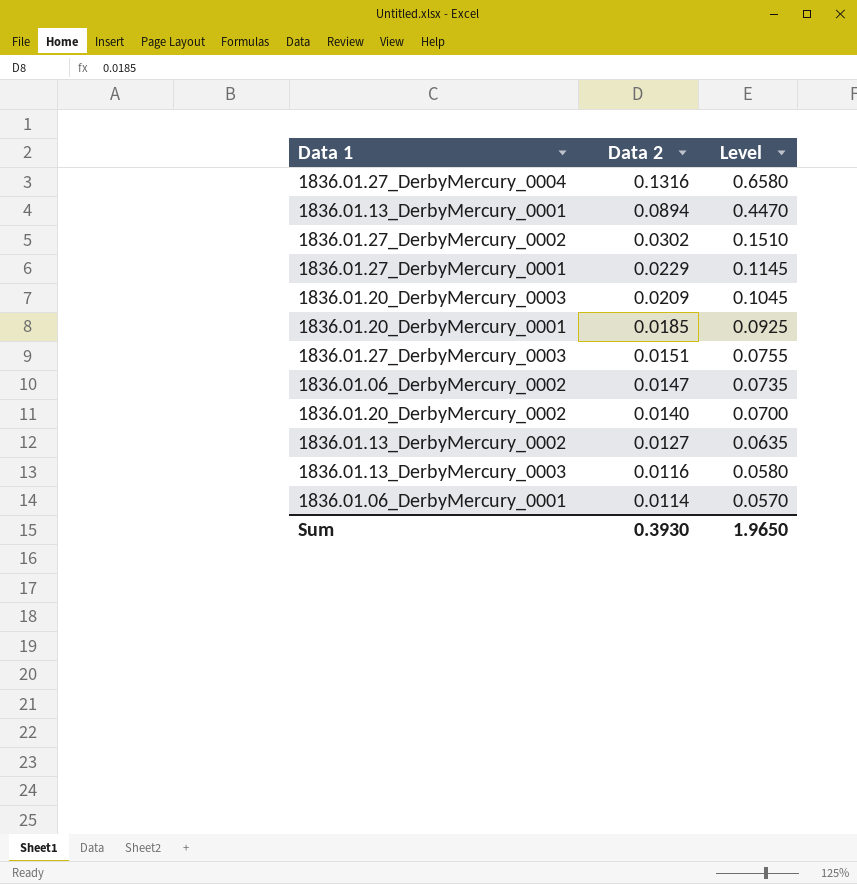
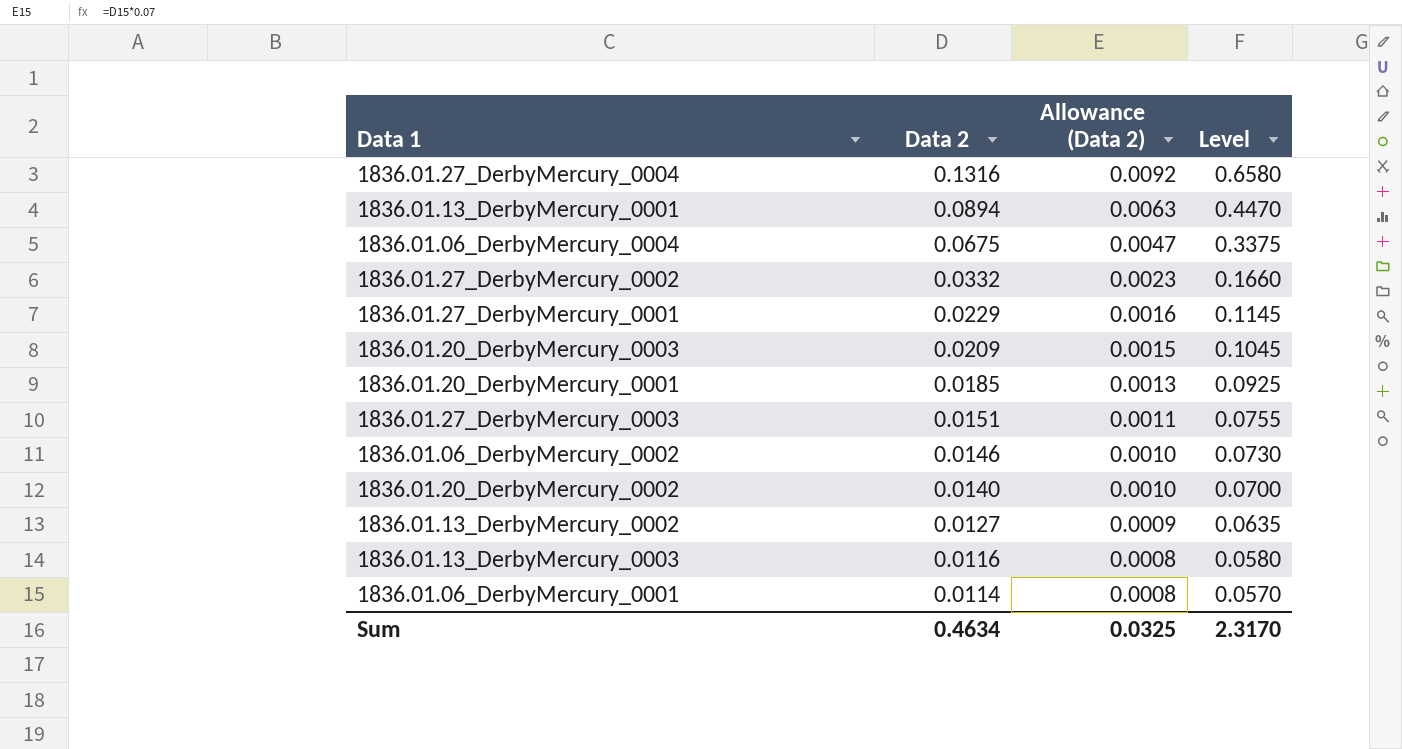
column Allowance (Data 2) | formula: none -> [Data 2] * 0.07
row 1836.01.06_DerbyMercury_0004: none -> 0.0675 | 0.0047 | 0.3375
1836.01.27_DerbyMercury_0002 | Data 2: 0.0302 -> 0.0332
1836.01.27_DerbyMercury_0002 | Level: 0.1510 -> 0.1660
1836.01.06_DerbyMercury_0002 | Data 2: 0.0147 -> 0.0146
1836.01.06_DerbyMercury_0002 | Level: 0.0735 -> 0.0730
Sum | Data 2: 0.3930 -> 0.4634
Sum | Level: 1.9650 -> 2.3170

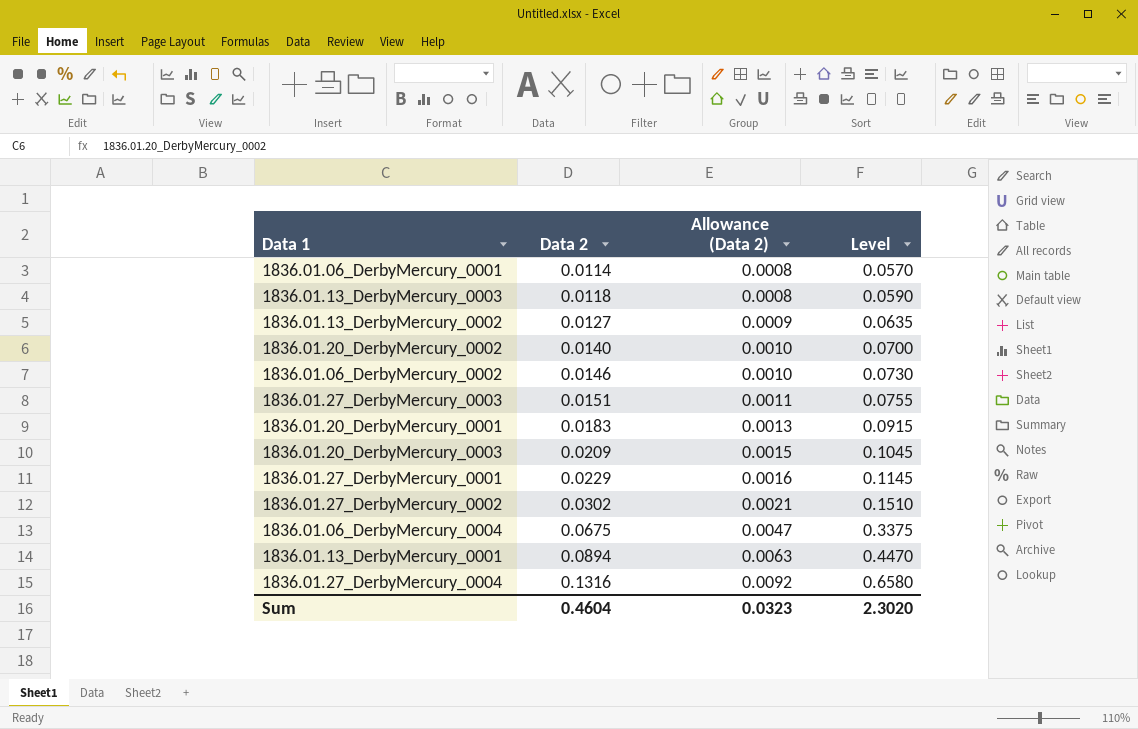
row order: Data 2 descending -> Data 2 ascending
1836.01.13_DerbyMercury_0003 | Data 2: 0.0116 -> 0.0118
1836.01.13_DerbyMercury_0003 | Level: 0.0580 -> 0.0590
1836.01.20_DerbyMercury_0001 | Data 2: 0.0185 -> 0.0183
1836.01.20_DerbyMercury_0001 | Level: 0.0925 -> 0.0915
1836.01.27_DerbyMercury_0002 | Data 2: 0.0332 -> 0.0302
1836.01.27_DerbyMercury_0002 | Allowance (Data 2): 0.0023 -> 0.0021
1836.01.27_DerbyMercury_0002 | Level: 0.1660 -> 0.1510
Sum | Data 2: 0.4634 -> 0.4604
Sum | Allowance (Data 2): 0.0325 -> 0.0323
Sum | Level: 2.3170 -> 2.3020

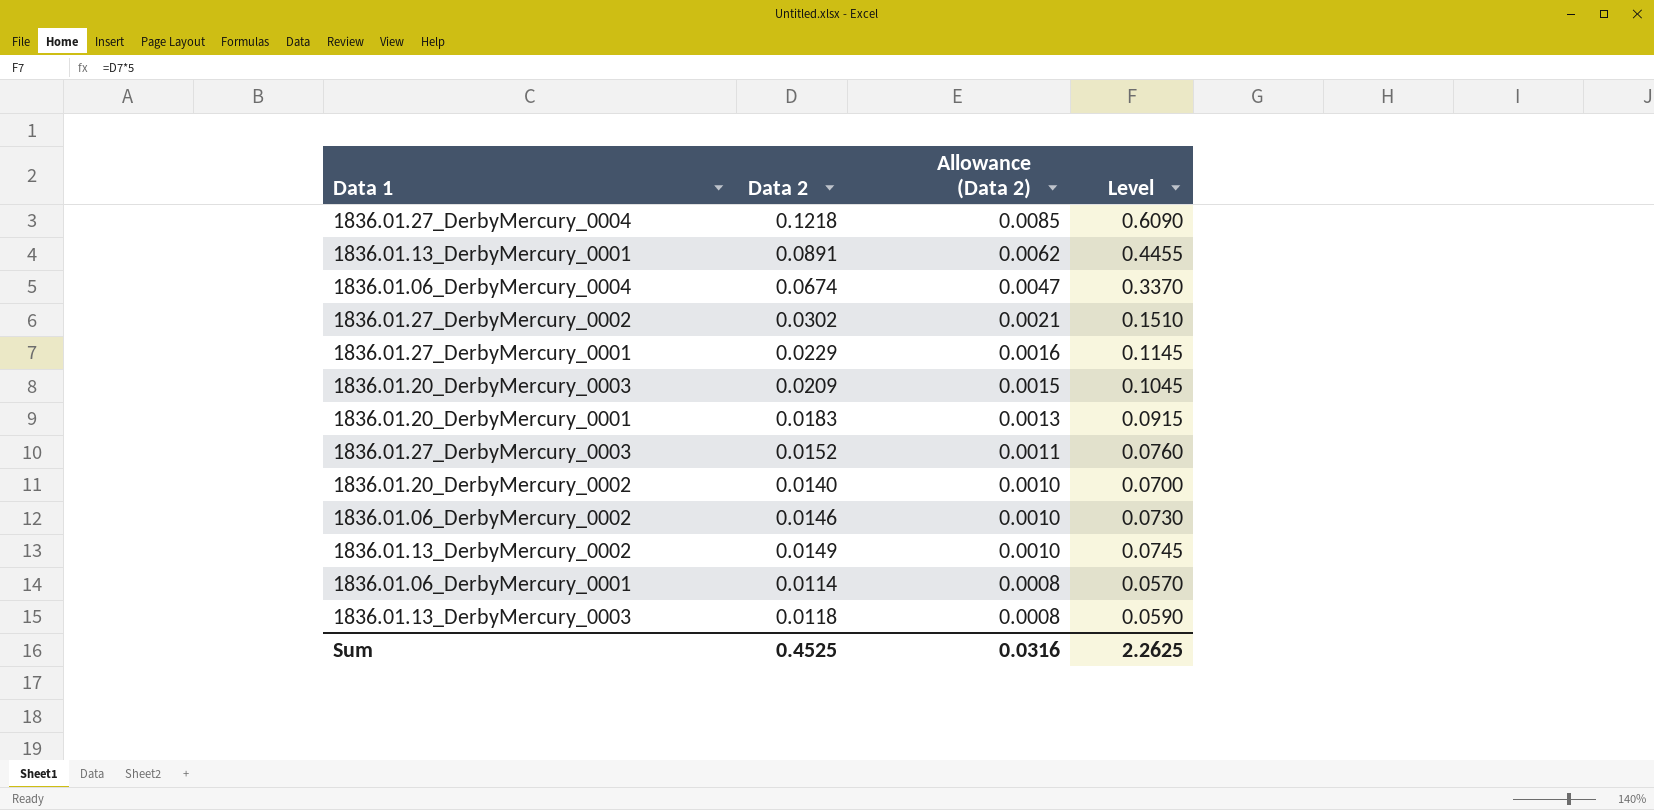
row order: Data 2 ascending -> Allowance (Data 2) descending
1836.01.27_DerbyMercury_0004 | Data 2: 0.1316 -> 0.1218
1836.01.27_DerbyMercury_0004 | Allowance (Data 2): 0.0092 -> 0.0085
1836.01.27_DerbyMercury_0004 | Level: 0.6580 -> 0.6090
1836.01.13_DerbyMercury_0001 | Data 2: 0.0894 -> 0.0891
1836.01.13_DerbyMercury_0001 | Allowance (Data 2): 0.0063 -> 0.0062
1836.01.13_DerbyMercury_0001 | Level: 0.4470 -> 0.4455
1836.01.06_DerbyMercury_0004 | Data 2: 0.0675 -> 0.0674
1836.01.06_DerbyMercury_0004 | Level: 0.3375 -> 0.3370
1836.01.27_DerbyMercury_0003 | Data 2: 0.0151 -> 0.0152
1836.01.27_DerbyMercury_0003 | Level: 0.0755 -> 0.0760
1836.01.13_DerbyMercury_0002 | Data 2: 0.0127 -> 0.0149
1836.01.13_DerbyMercury_0002 | Allowance (Data 2): 0.0009 -> 0.0010
1836.01.13_DerbyMercury_0002 | Level: 0.0635 -> 0.0745
Sum | Data 2: 0.4604 -> 0.4525
Sum | Allowance (Data 2): 0.0323 -> 0.0316
Sum | Level: 2.3020 -> 2.2625

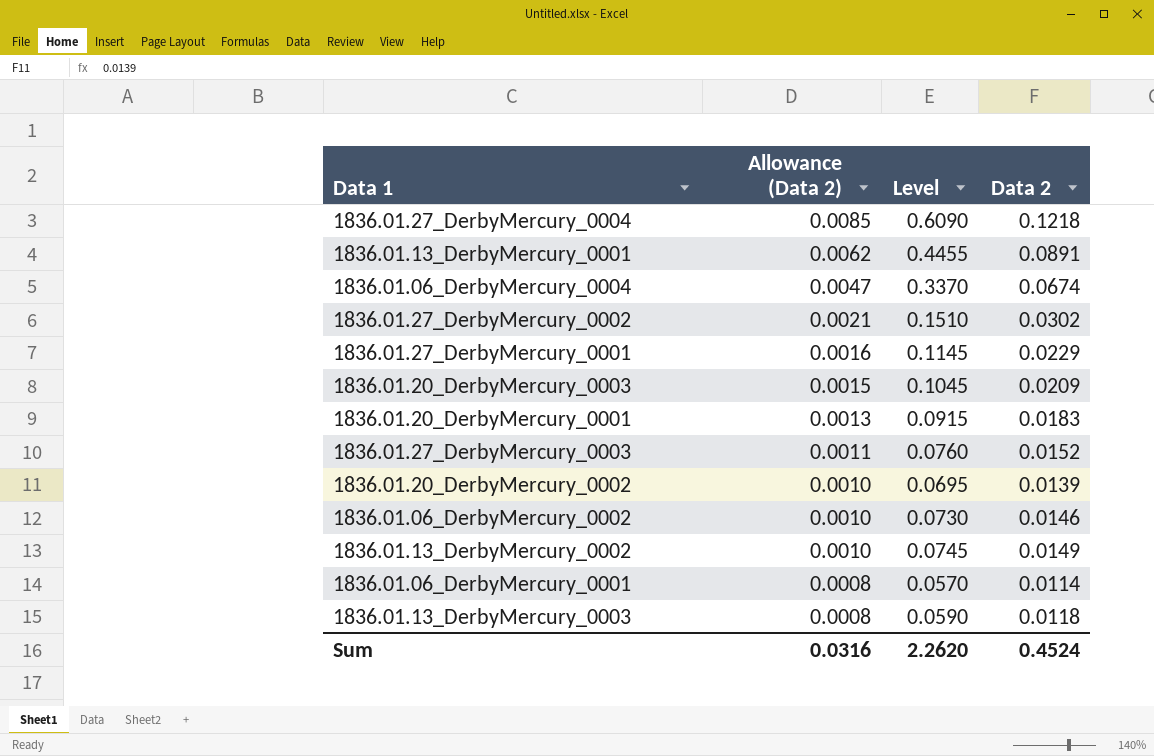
column Data 2 | position: 2 -> 4
1836.01.20_DerbyMercury_0002 | Level: 0.0700 -> 0.0695
1836.01.20_DerbyMercury_0002 | Data 2: 0.0140 -> 0.0139
Sum | Level: 2.2625 -> 2.2620
Sum | Data 2: 0.4525 -> 0.4524

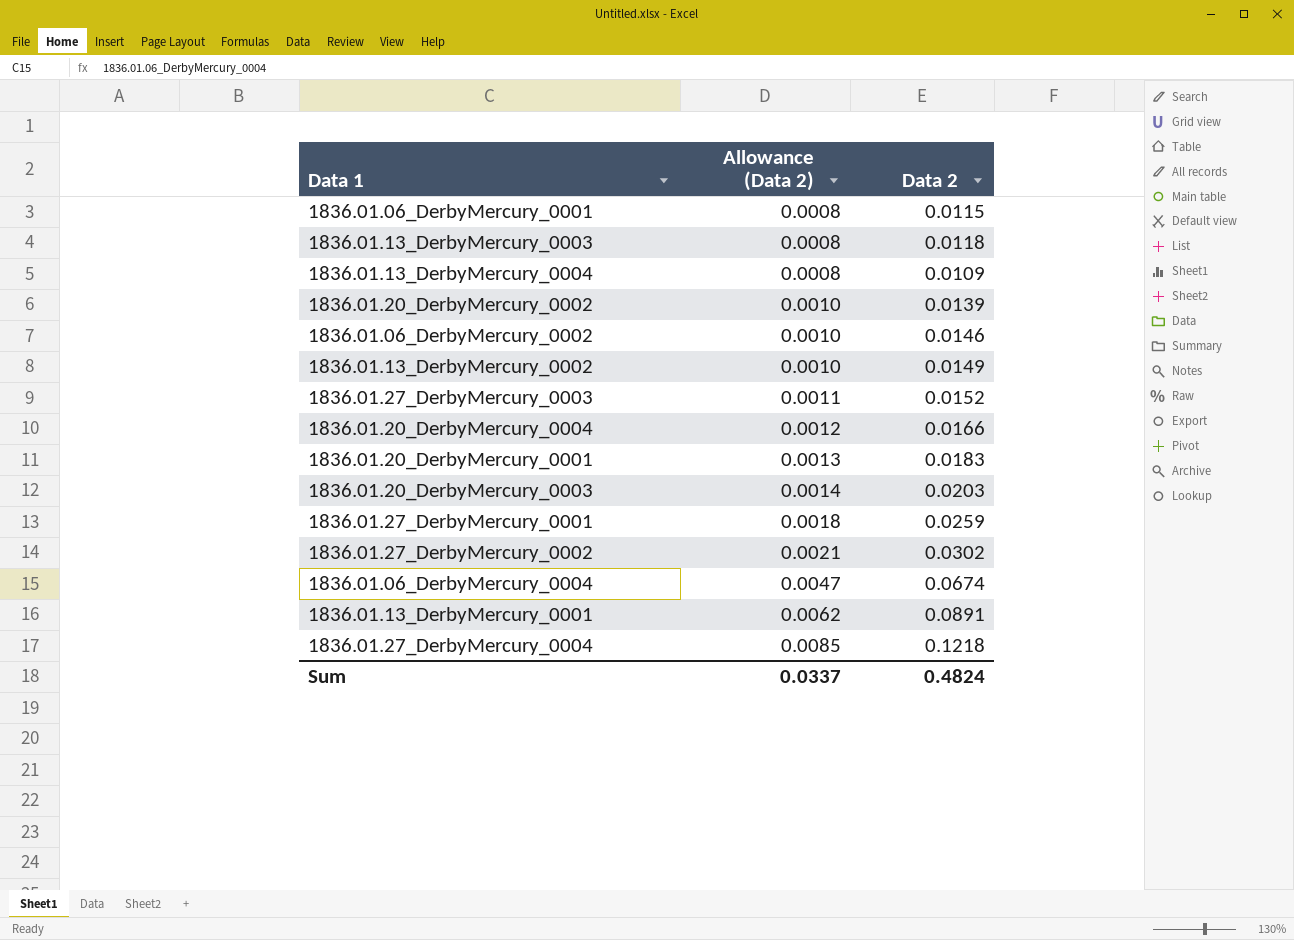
row order: Allowance (Data 2) descending -> Allowance (Data 2) ascending
column Level | formula: [Data 2] * 5 -> none
1836.01.06_DerbyMercury_0001 | Data 2: 0.0114 -> 0.0115
row 1836.01.13_DerbyMercury_0004: none -> 0.0008 | 0.0109
row 1836.01.20_DerbyMercury_0004: none -> 0.0012 | 0.0166
1836.01.20_DerbyMercury_0003 | Allowance (Data 2): 0.0015 -> 0.0014
1836.01.20_DerbyMercury_0003 | Data 2: 0.0209 -> 0.0203
1836.01.27_DerbyMercury_0001 | Allowance (Data 2): 0.0016 -> 0.0018
1836.01.27_DerbyMercury_0001 | Data 2: 0.0229 -> 0.0259
Sum | Allowance (Data 2): 0.0316 -> 0.0337
Sum | Data 2: 0.4524 -> 0.4824

